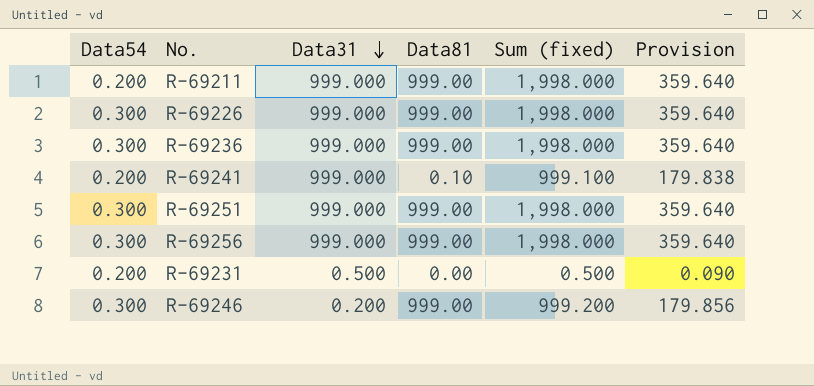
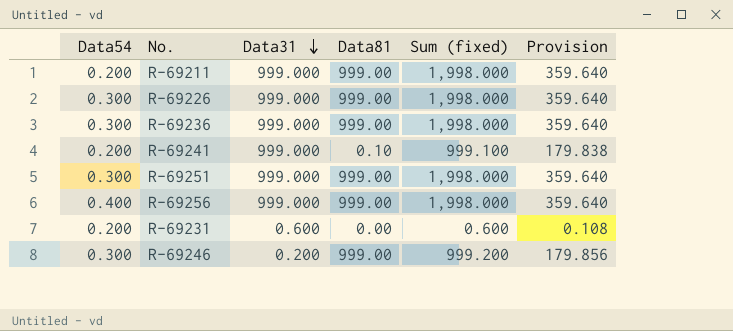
R-69256 | Data54: 0.300 -> 0.400
R-69231 | Data31: 0.500 -> 0.600
R-69231 | Sum (fixed): 0.500 -> 0.600
R-69231 | Provision: 0.090 -> 0.108

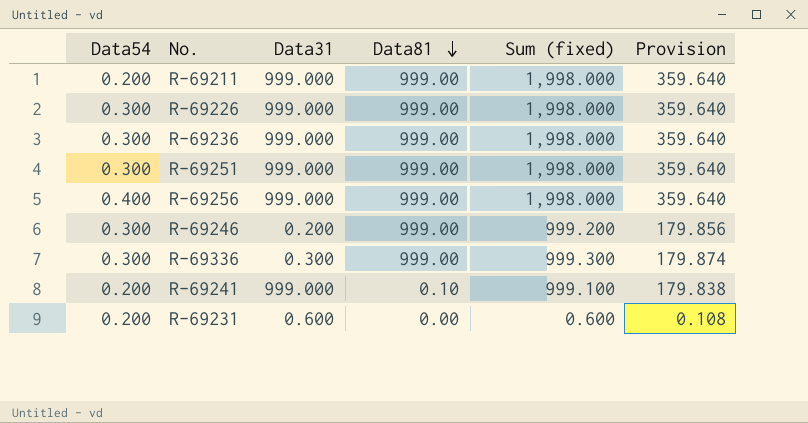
row order: Data31 descending -> Data81 descending
row R-69336: none -> 0.300 | 0.300 | 999.00 | 999.300 | 179.874

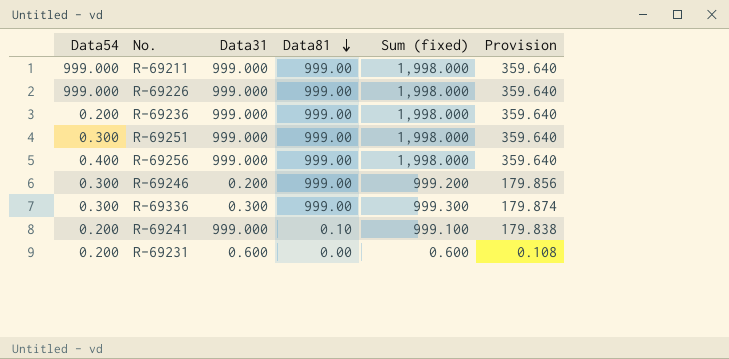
R-69211 | Data54: 0.200 -> 999.000
R-69226 | Data54: 0.300 -> 999.000
R-69236 | Data54: 0.300 -> 0.200

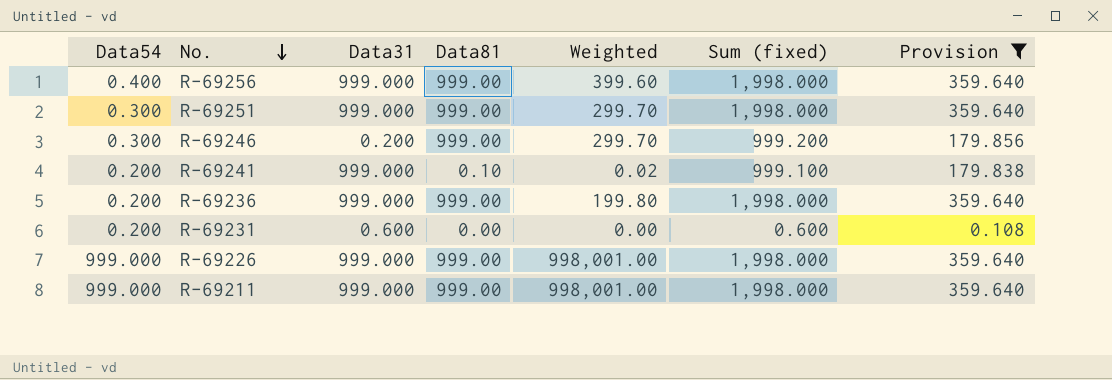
filter: none -> Provision != 179.874
row order: Data81 descending -> No. descending
column Weighted | formula: none -> [Data54] * [Data81]

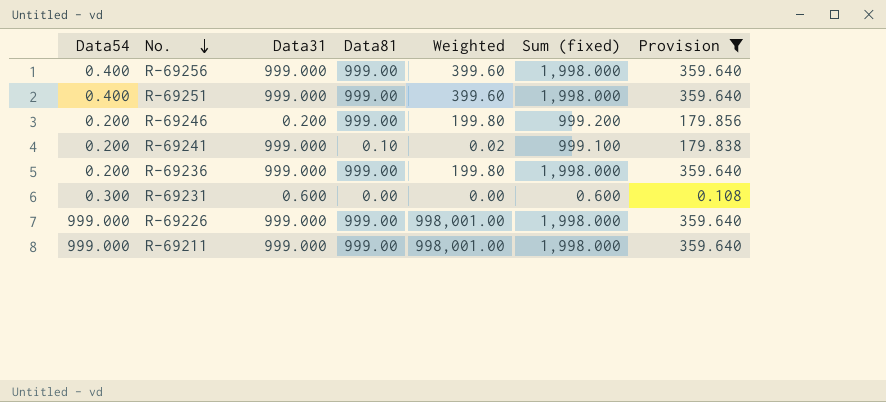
R-69251 | Data54: 0.300 -> 0.400
R-69251 | Weighted: 299.70 -> 399.60
R-69246 | Data54: 0.300 -> 0.200
R-69246 | Weighted: 299.70 -> 199.80
R-69231 | Data54: 0.200 -> 0.300

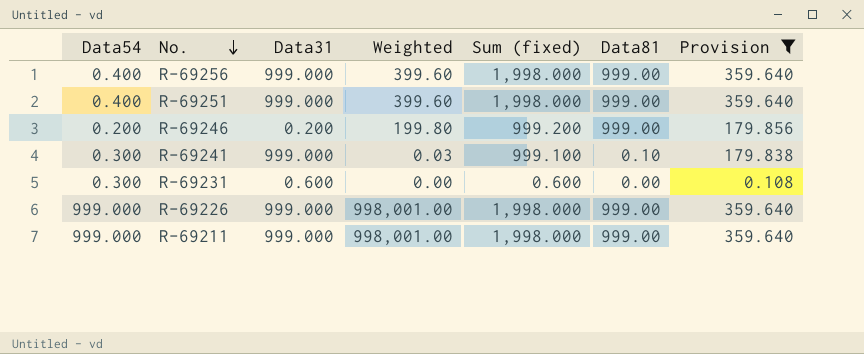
column Data81 | position: 4 -> 6
row R-69236: 0.200 | 999.000 | 999.00 | 199.80 | 1,998.000 | 359.640 -> none
R-69241 | Data54: 0.200 -> 0.300
R-69241 | Weighted: 0.02 -> 0.03

